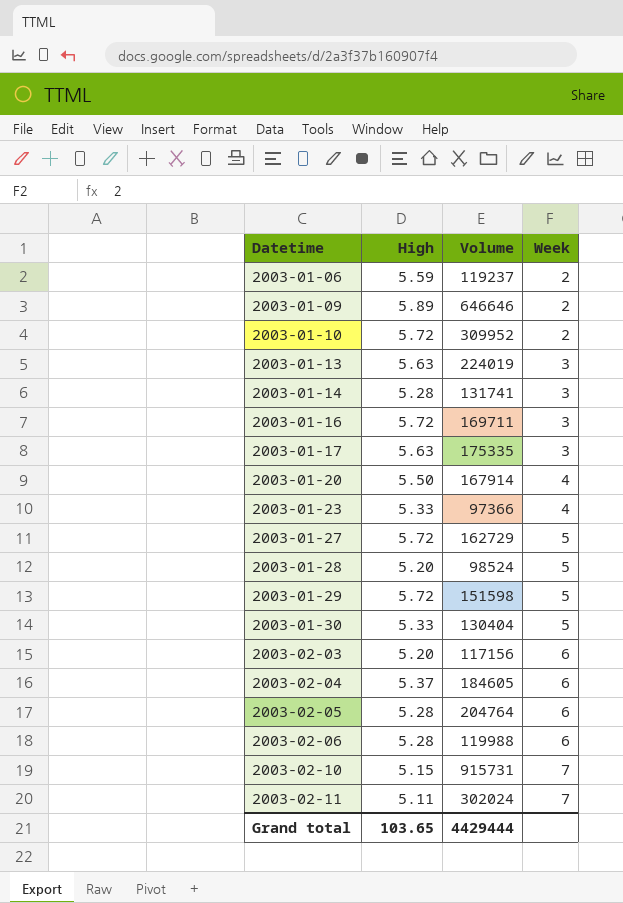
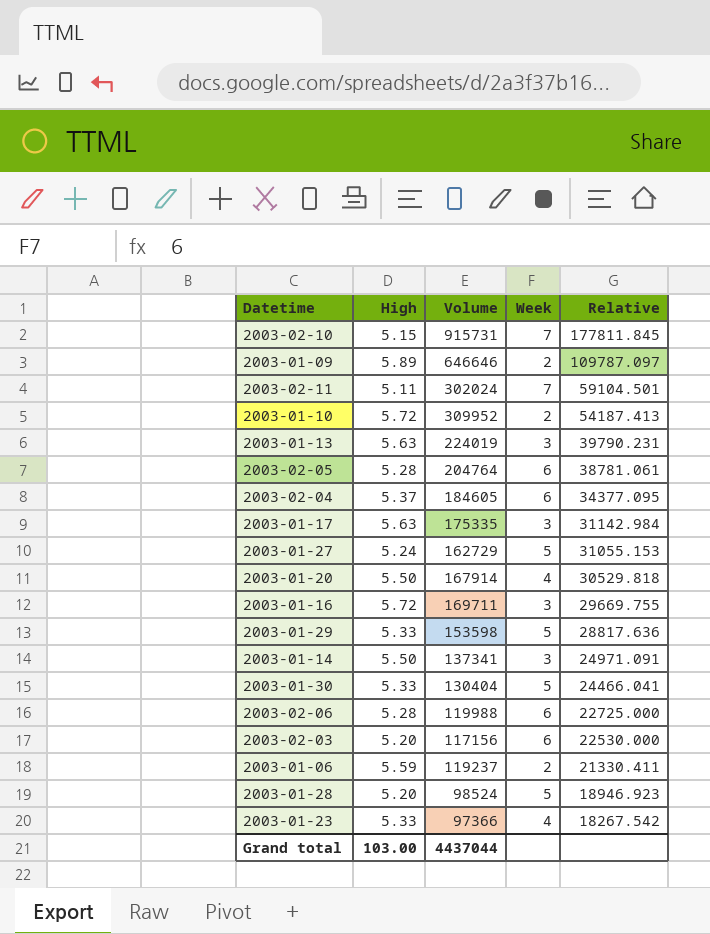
row order: Datetime ascending -> Relative descending
column Relative | formula: none -> [Volume] / [High]
2003-01-27 | High: 5.72 -> 5.24
2003-01-29 | High: 5.72 -> 5.33
2003-01-29 | Volume: 151598 -> 153598
2003-01-14 | High: 5.28 -> 5.50
2003-01-14 | Volume: 131741 -> 137341
Grand total | High: 103.65 -> 103.00
Grand total | Volume: 4429444 -> 4437044

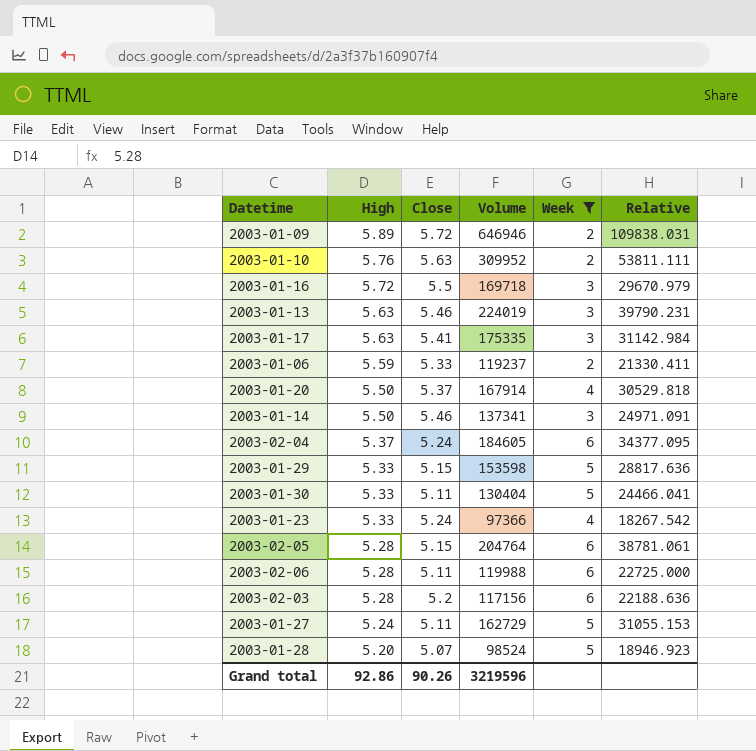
filter: none -> Week != 7
row order: Relative descending -> High descending
column Close | position: none -> 3
2003-01-09 | Volume: 646646 -> 646946
2003-01-09 | Relative: 109787.097 -> 109838.031
2003-01-10 | High: 5.72 -> 5.76
2003-01-10 | Relative: 54187.413 -> 53811.111
2003-01-16 | Volume: 169711 -> 169718
2003-01-16 | Relative: 29669.755 -> 29670.979
2003-02-03 | High: 5.20 -> 5.28
2003-02-03 | Relative: 22530.000 -> 22188.636
Grand total | High: 103.00 -> 92.86
Grand total | Volume: 4437044 -> 3219596

